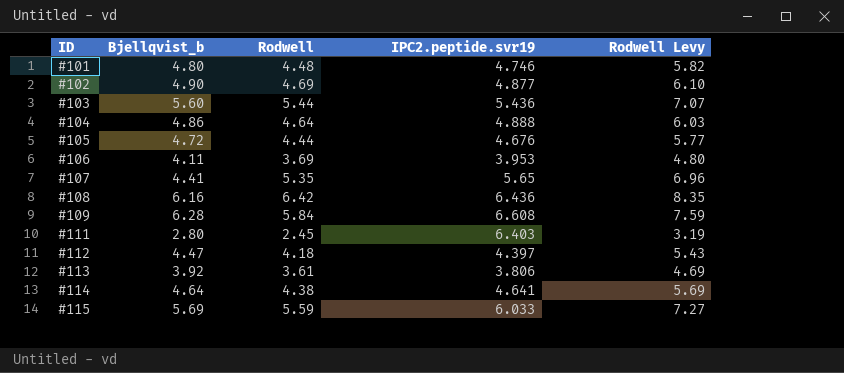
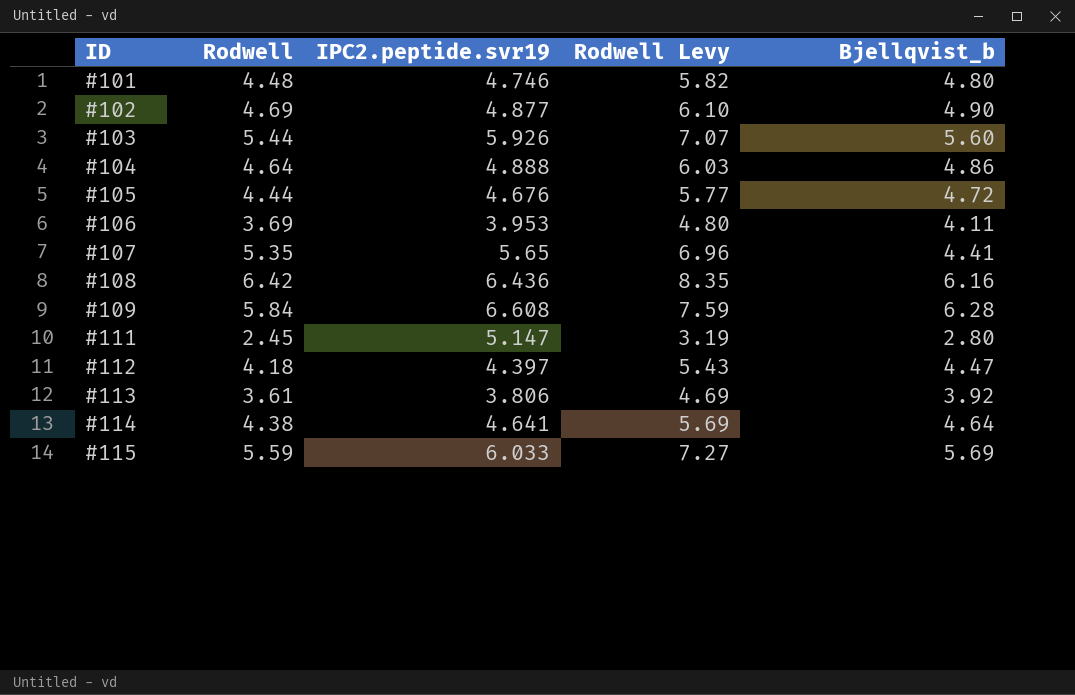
column Bjellqvist_b | position: 2 -> 5
#103 | IPC2.peptide.svr19: 5.436 -> 5.926
#111 | IPC2.peptide.svr19: 6.403 -> 5.147

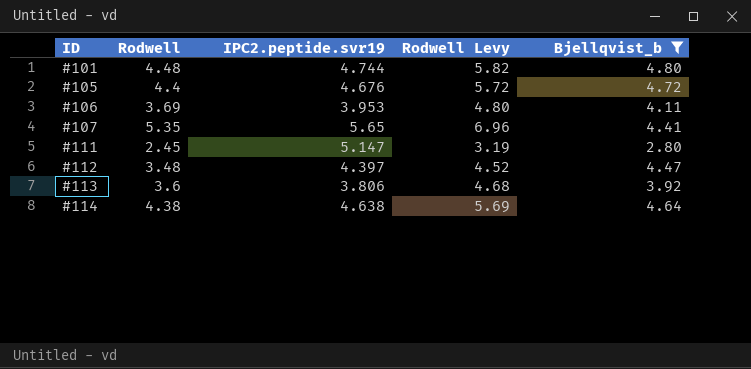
filter: none -> Bjellqvist_b <= 4.80
#101 | IPC2.peptide.svr19: 4.746 -> 4.744
#105 | Rodwell: 4.44 -> 4.4
#105 | Rodwell Levy: 5.77 -> 5.72
#112 | Rodwell: 4.18 -> 3.48
#112 | Rodwell Levy: 5.43 -> 4.52
#113 | Rodwell: 3.61 -> 3.6
#113 | Rodwell Levy: 4.69 -> 4.68
#114 | IPC2.peptide.svr19: 4.641 -> 4.638

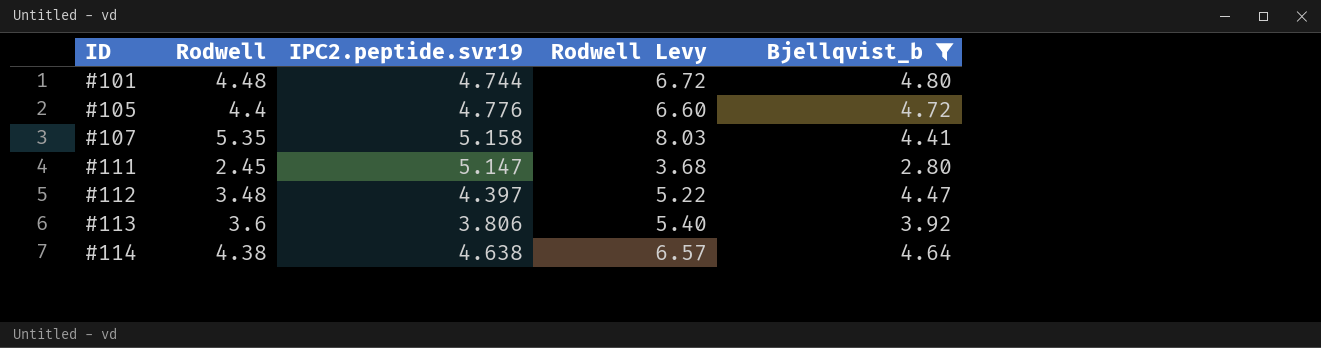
column Rodwell Levy | formula: [Rodwell] * 1.3 -> [Rodwell] * 1.5
row #106: 3.69 | 3.953 | 4.80 | 4.11 -> none
#105 | IPC2.peptide.svr19: 4.676 -> 4.776
#107 | IPC2.peptide.svr19: 5.65 -> 5.158

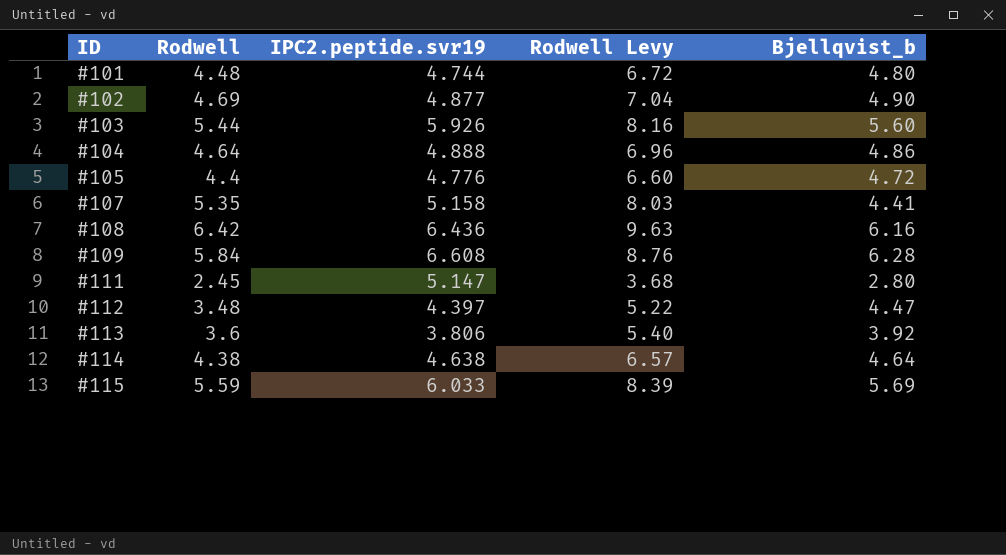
filter: Bjellqvist_b <= 4.80 -> none

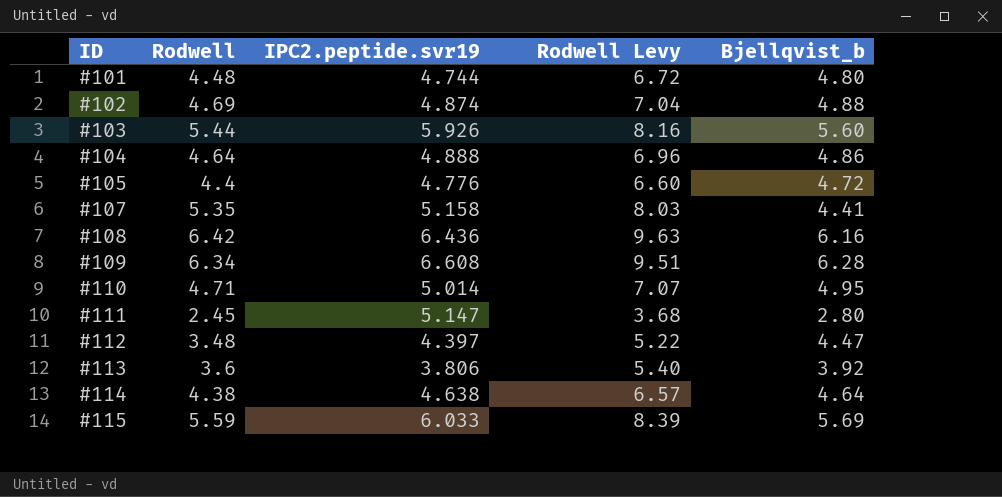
#102 | IPC2.peptide.svr19: 4.877 -> 4.874
#102 | Bjellqvist_b: 4.90 -> 4.88
#109 | Rodwell: 5.84 -> 6.34
#109 | Rodwell Levy: 8.76 -> 9.51
row #110: none -> 4.71 | 5.014 | 7.07 | 4.95

